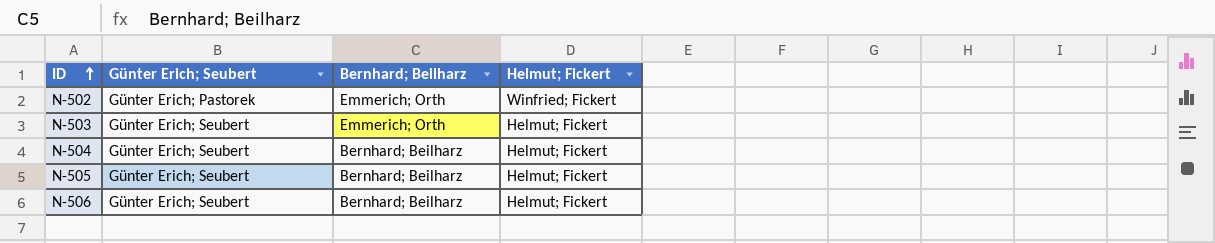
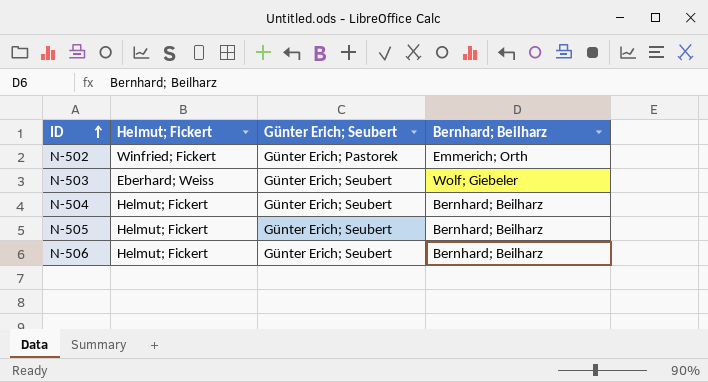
column Helmut; Fickert | position: 4 -> 2
N-503 | Helmut; Fickert: Helmut; Fickert -> Eberhard; Weiss
N-503 | Bernhard; Beilharz: Emmerich; Orth -> Wolf; Giebeler

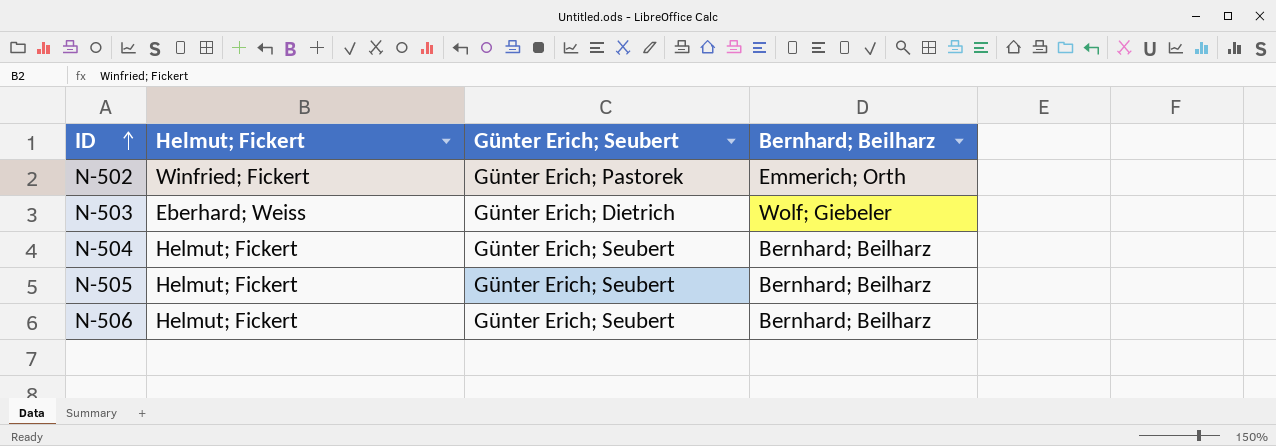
N-503 | Günter Erich; Seubert: Günter Erich; Seubert -> Günter Erich; Dietrich

